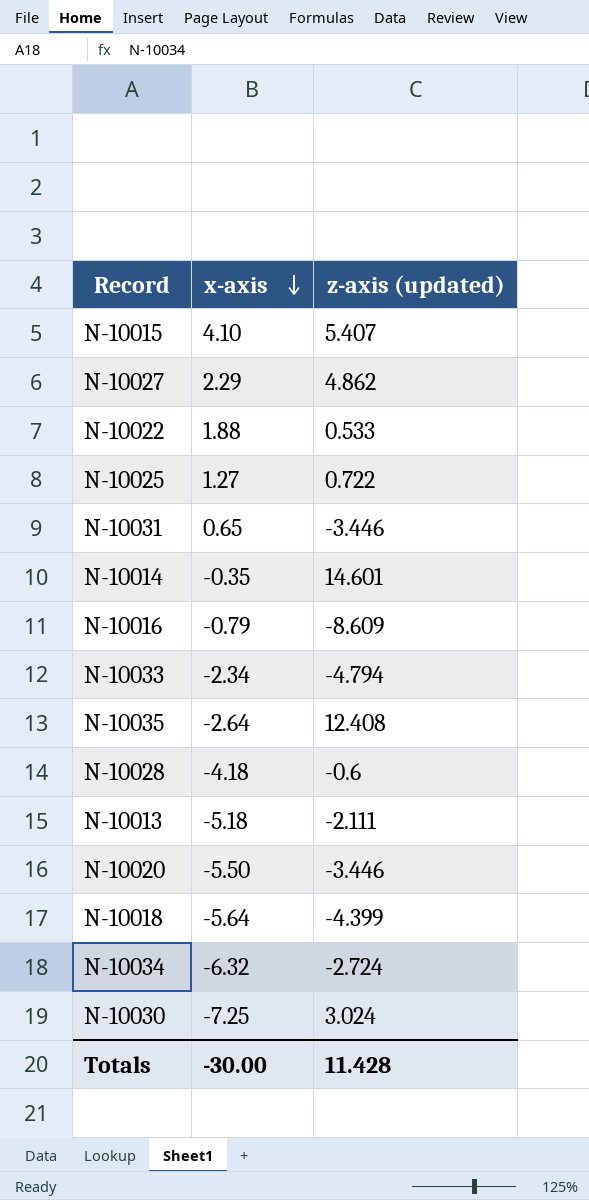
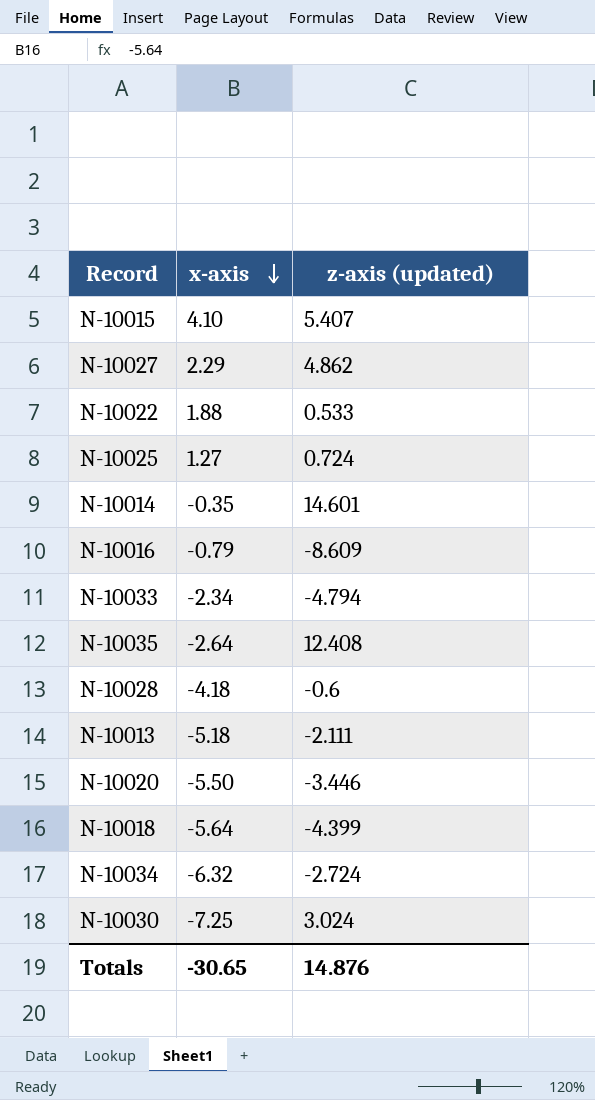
row N-10031: 0.65 | -3.446 -> none
N-10025 | z-axis (updated): 0.722 -> 0.724
Totals | x-axis: -30.00 -> -30.65
Totals | z-axis (updated): 11.428 -> 14.876

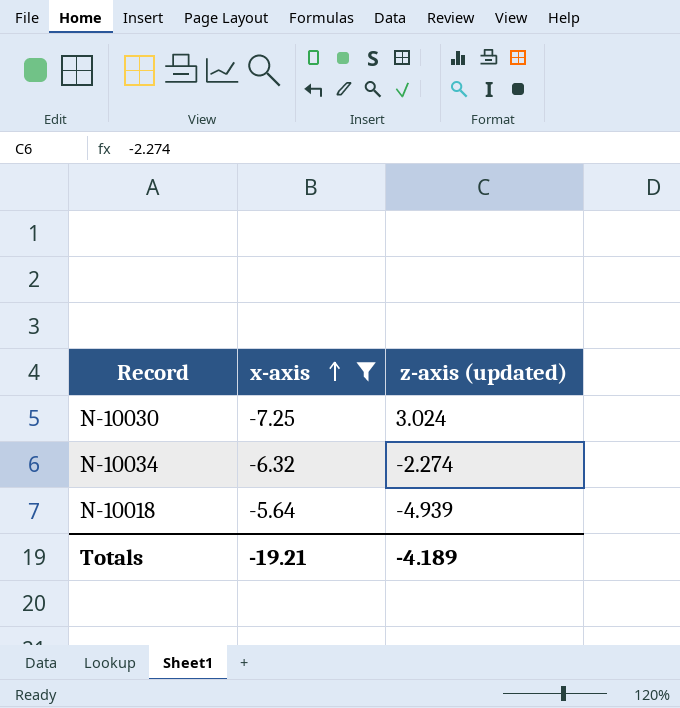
filter: none -> x-axis <= -5.64
row order: x-axis descending -> x-axis ascending
N-10034 | z-axis (updated): -2.724 -> -2.274
N-10018 | z-axis (updated): -4.399 -> -4.939
Totals | x-axis: -30.65 -> -19.21
Totals | z-axis (updated): 14.876 -> -4.189

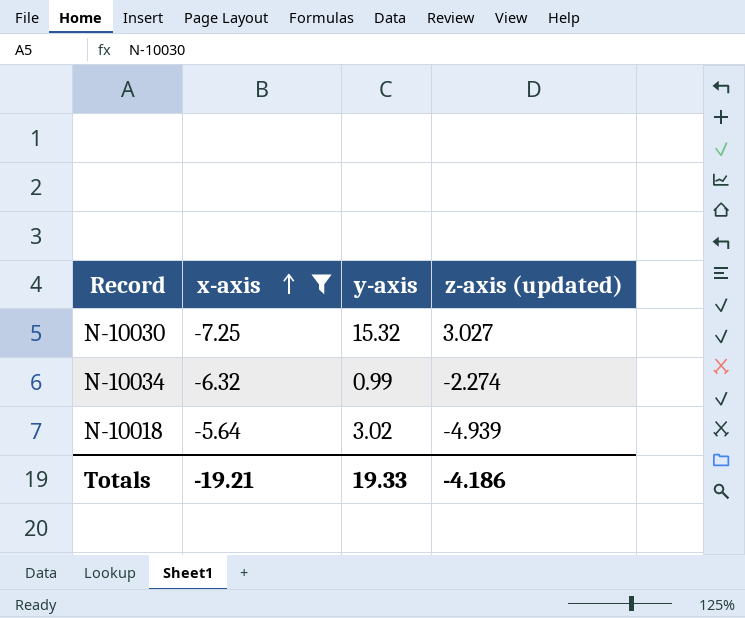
column y-axis | position: none -> 3
N-10030 | z-axis (updated): 3.024 -> 3.027
Totals | z-axis (updated): -4.189 -> -4.186

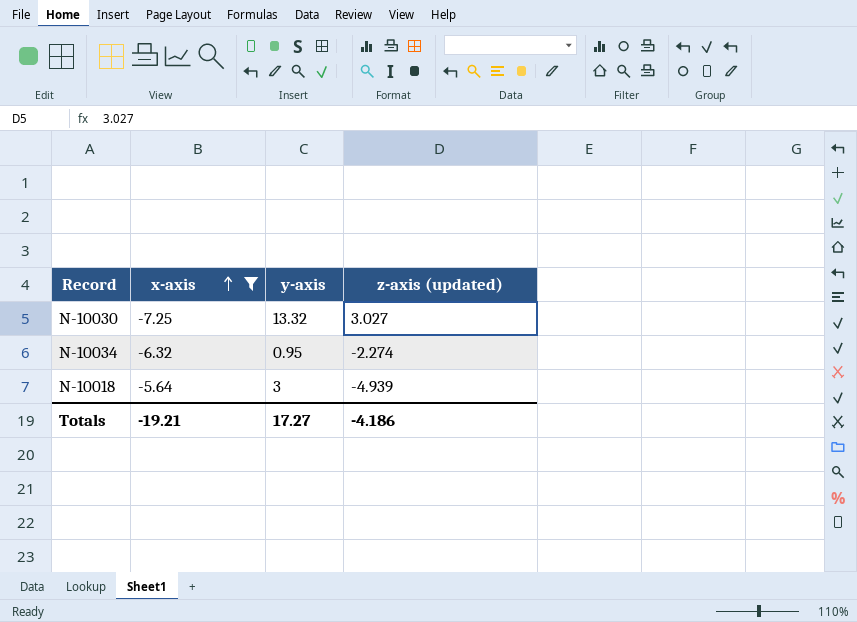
N-10030 | y-axis: 15.32 -> 13.32
N-10034 | y-axis: 0.99 -> 0.95
N-10018 | y-axis: 3.02 -> 3
Totals | y-axis: 19.33 -> 17.27

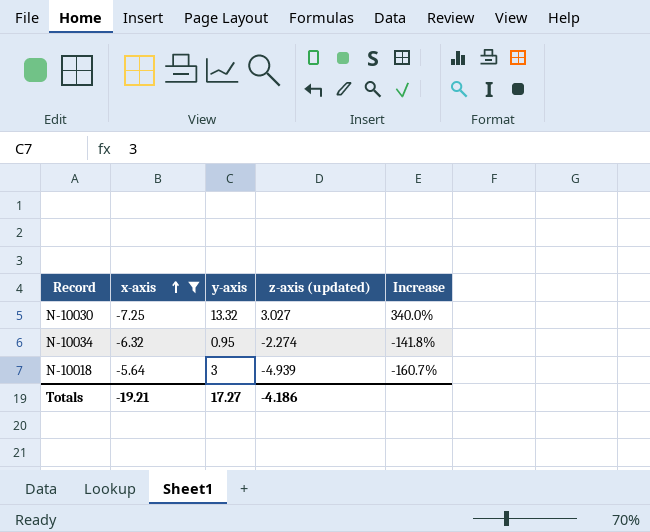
column Increase | formula: none -> ([y-axis] - [z-axis (updated)]) / [z-axis (updated)]

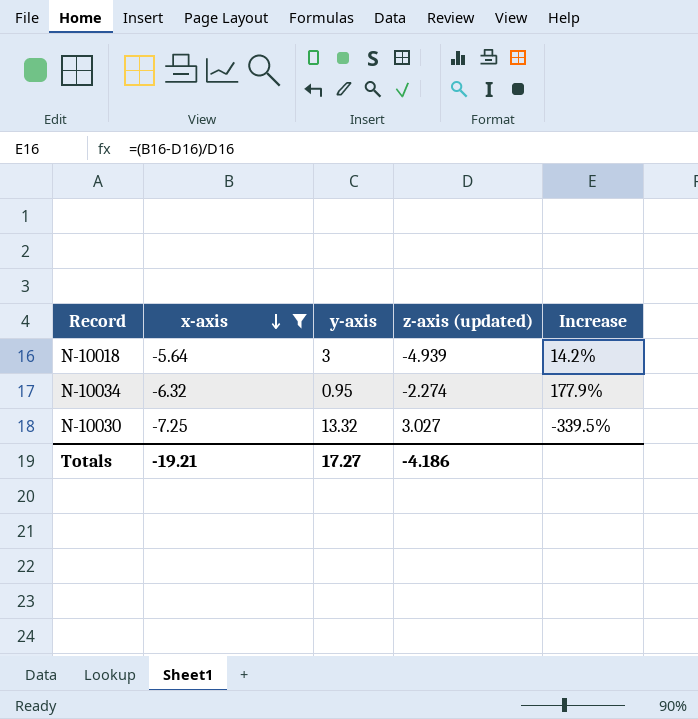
row order: x-axis ascending -> x-axis descending
column Increase | formula: ([y-axis] - [z-axis (updated)]) / [z-axis (updated)] -> ([x-axis] - [z-axis (updated)]) / [z-axis (updated)]

